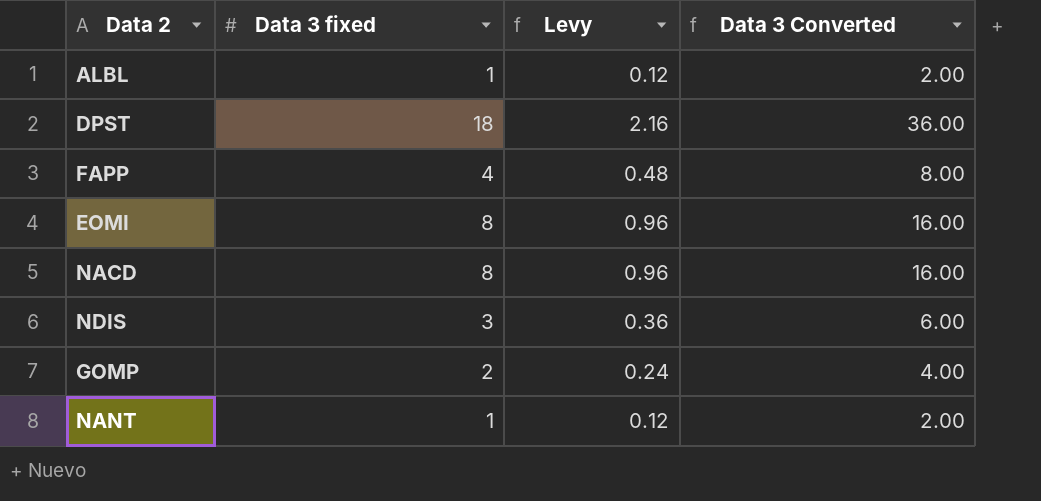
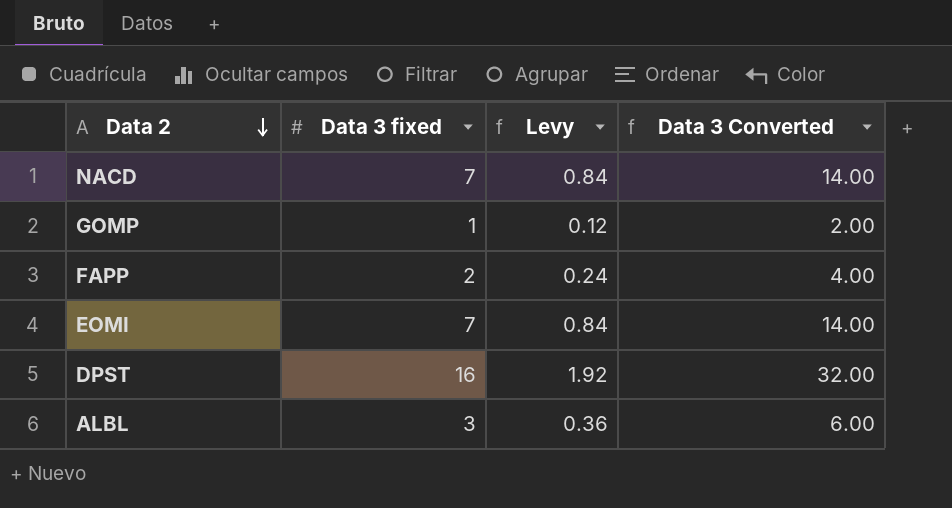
row order: none -> Data 2 descending
row NDIS: 3 | 0.36 | 6.00 -> none
row NANT: 1 | 0.12 | 2.00 -> none
NACD | Data 3 fixed: 8 -> 7
NACD | Levy: 0.96 -> 0.84
NACD | Data 3 Converted: 16.00 -> 14.00
GOMP | Data 3 fixed: 2 -> 1
GOMP | Levy: 0.24 -> 0.12
GOMP | Data 3 Converted: 4.00 -> 2.00
FAPP | Data 3 fixed: 4 -> 2
FAPP | Levy: 0.48 -> 0.24
FAPP | Data 3 Converted: 8.00 -> 4.00
EOMI | Data 3 fixed: 8 -> 7
EOMI | Levy: 0.96 -> 0.84
EOMI | Data 3 Converted: 16.00 -> 14.00
DPST | Data 3 fixed: 18 -> 16
DPST | Levy: 2.16 -> 1.92
DPST | Data 3 Converted: 36.00 -> 32.00
ALBL | Data 3 fixed: 1 -> 3
ALBL | Levy: 0.12 -> 0.36
ALBL | Data 3 Converted: 2.00 -> 6.00

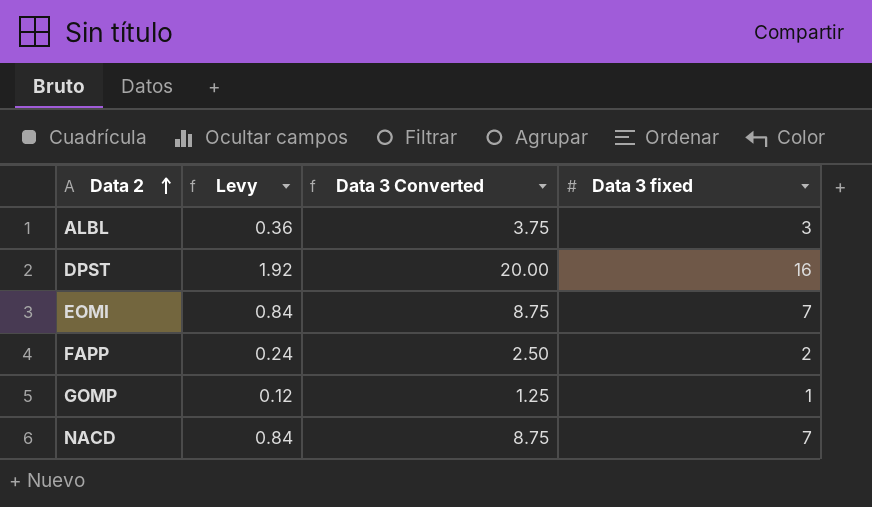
row order: Data 2 descending -> Data 2 ascending
column Data 3 Converted | formula: [Data 3 fixed] * 2 -> [Data 3 fixed] * 1.25
column Data 3 fixed | position: 2 -> 4

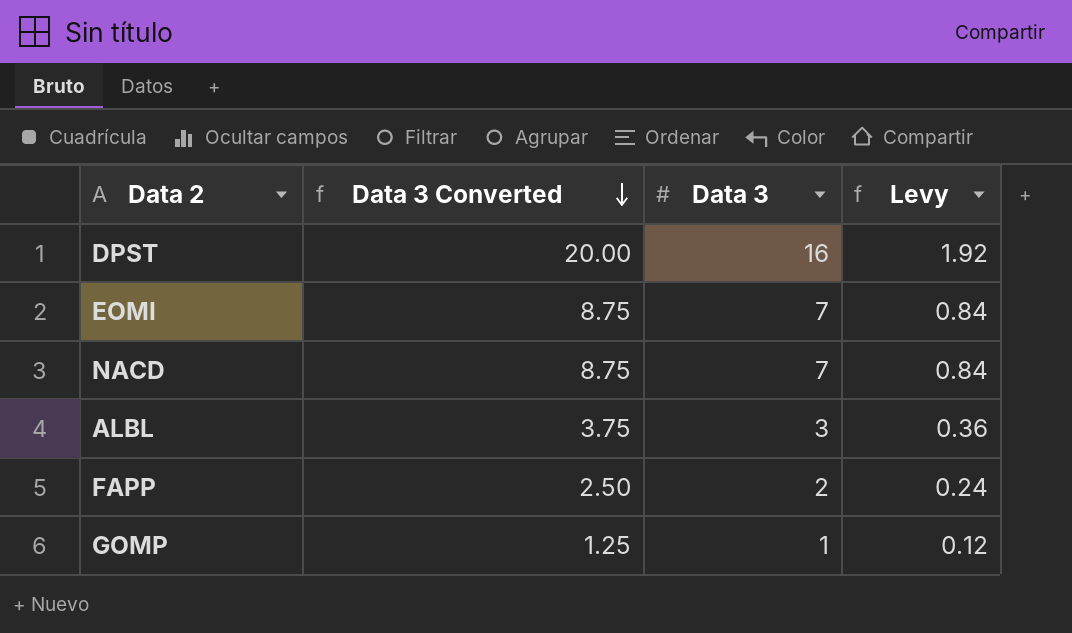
row order: Data 2 ascending -> Data 3 Converted descending
column name: Data 3 fixed -> Data 3
column Levy | position: 2 -> 4

